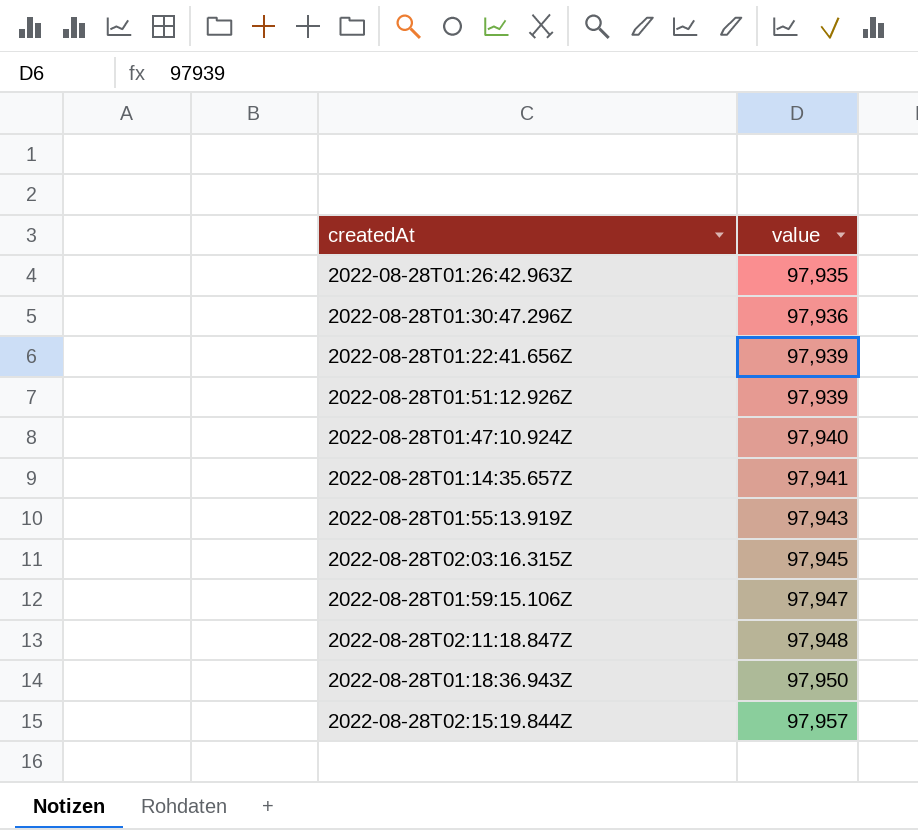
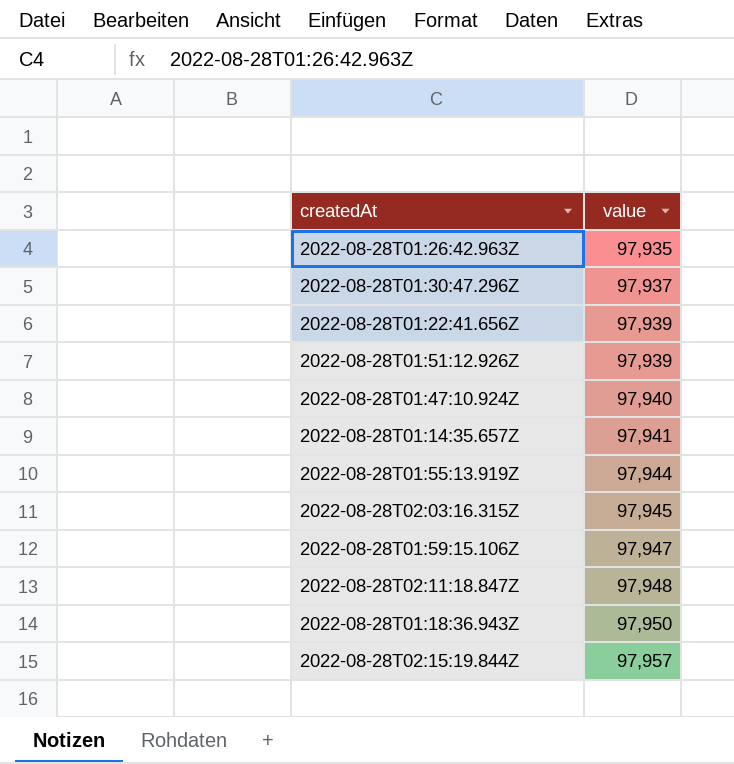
2022-08-28T01:30:47.296Z | value: 97,936 -> 97,937
2022-08-28T01:55:13.919Z | value: 97,943 -> 97,944

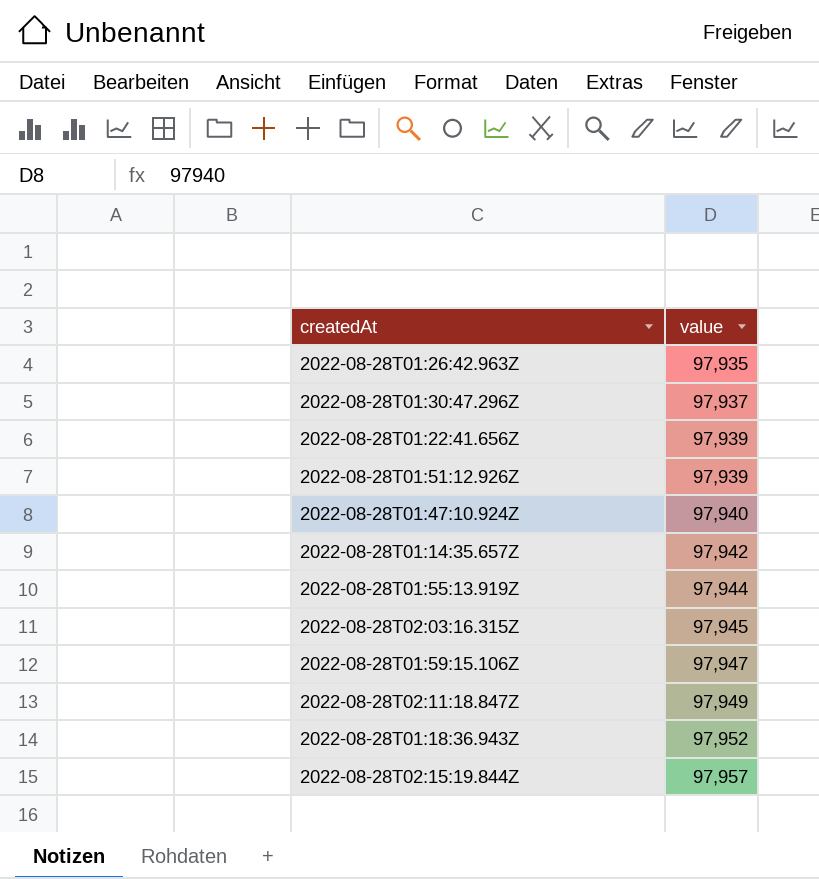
2022-08-28T01:14:35.657Z | value: 97,941 -> 97,942
2022-08-28T02:11:18.847Z | value: 97,948 -> 97,949
2022-08-28T01:18:36.943Z | value: 97,950 -> 97,952

